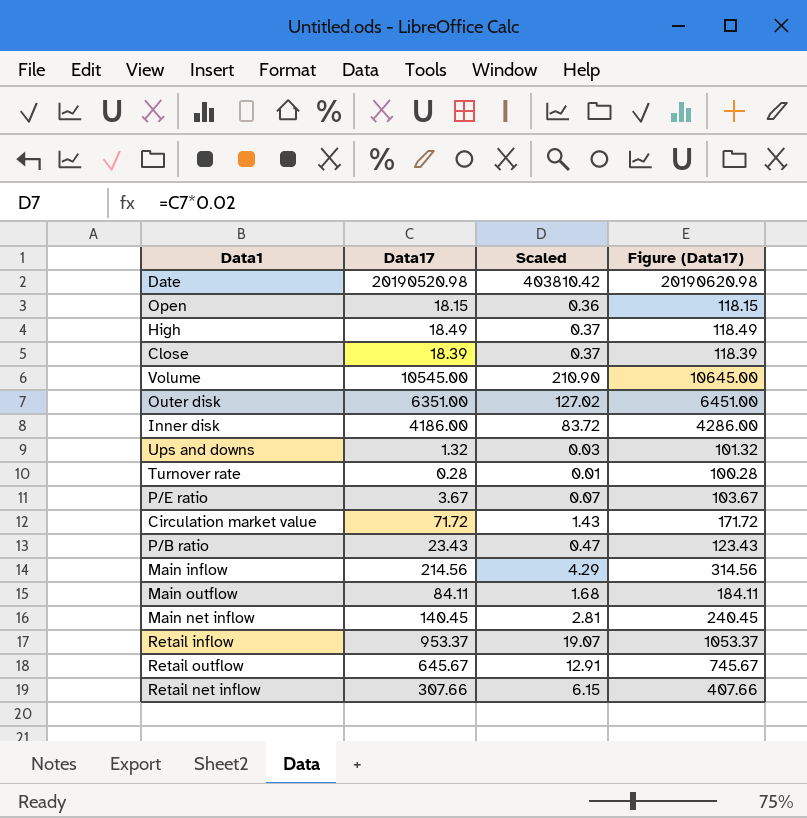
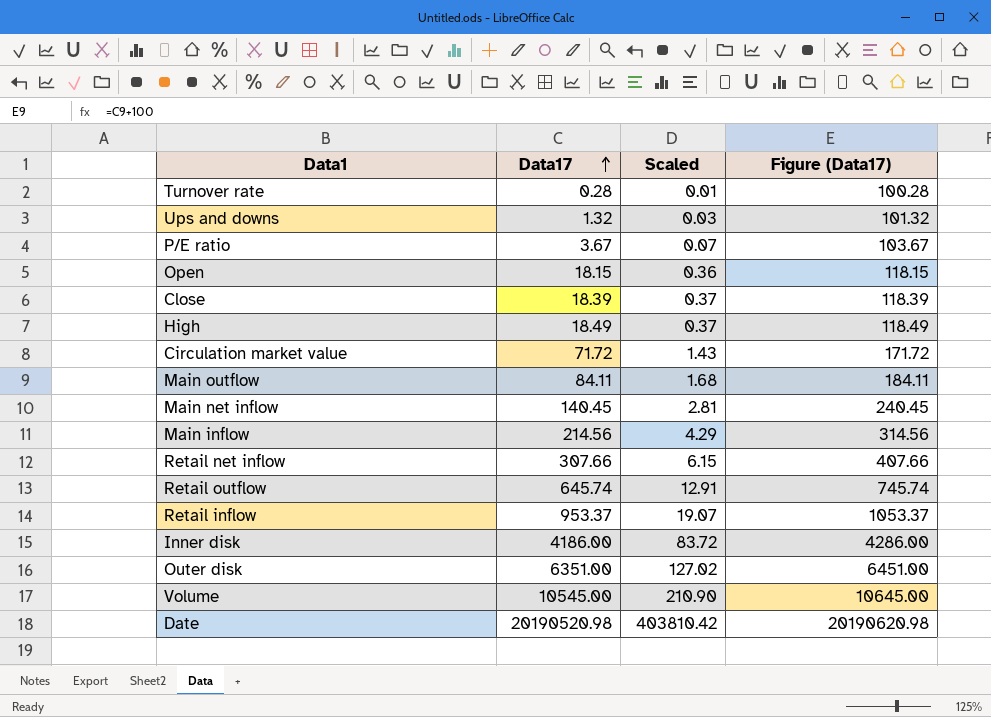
row order: none -> Data17 ascending
row P/B ratio: 23.43 | 0.47 | 123.43 -> none
Retail outflow | Data17: 645.67 -> 645.74
Retail outflow | Figure (Data17): 745.67 -> 745.74

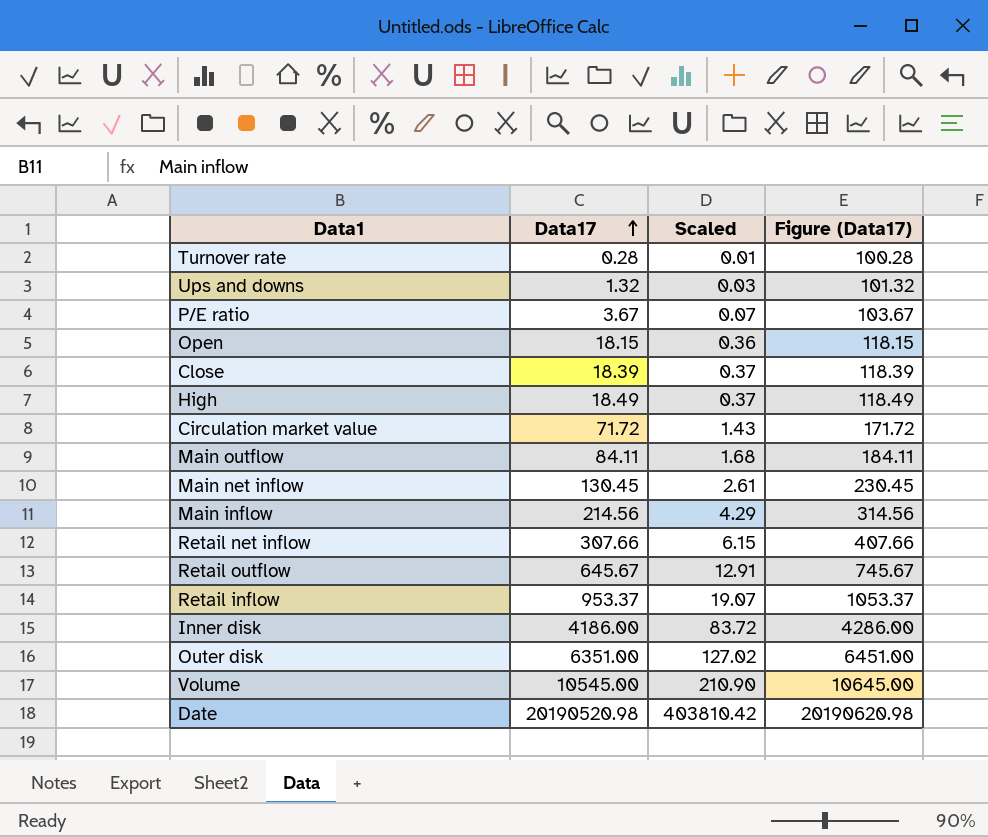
Main net inflow | Data17: 140.45 -> 130.45
Main net inflow | Scaled: 2.81 -> 2.61
Main net inflow | Figure (Data17): 240.45 -> 230.45
Retail outflow | Data17: 645.74 -> 645.67
Retail outflow | Figure (Data17): 745.74 -> 745.67

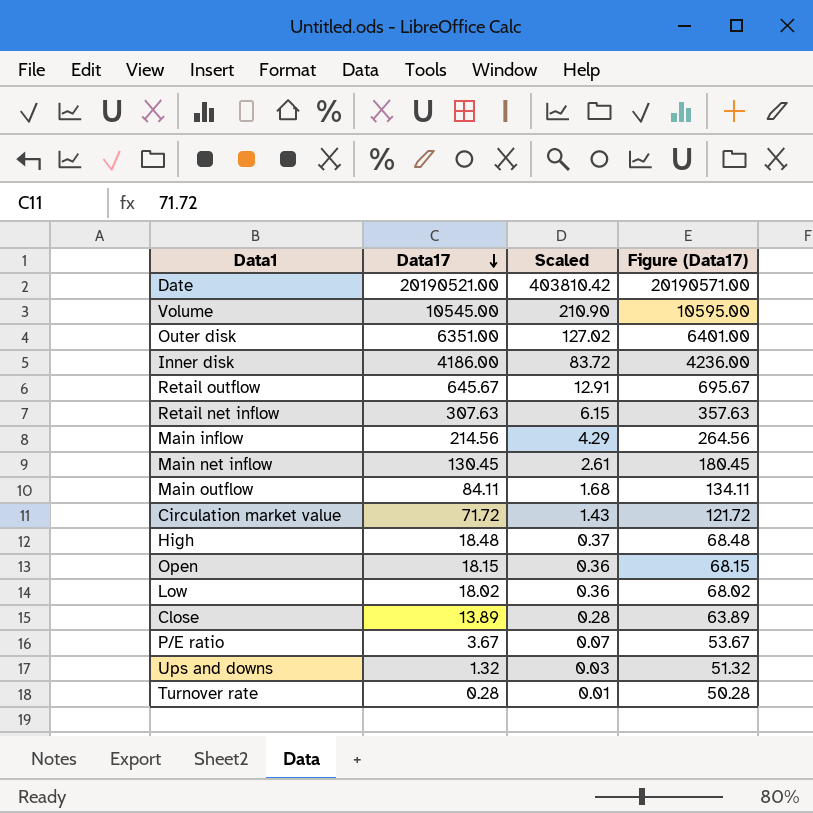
row order: Data17 ascending -> Data17 descending
column Figure (Data17) | formula: [Data17] + 100 -> [Data17] + 50
row Retail inflow: 953.37 | 19.07 | 1053.37 -> none
Date | Data17: 20190520.98 -> 20190521.00
Retail net inflow | Data17: 307.66 -> 307.63
High | Data17: 18.49 -> 18.48
row Low: none -> 18.02 | 0.36 | 68.02
Close | Data17: 18.39 -> 13.89
Close | Scaled: 0.37 -> 0.28

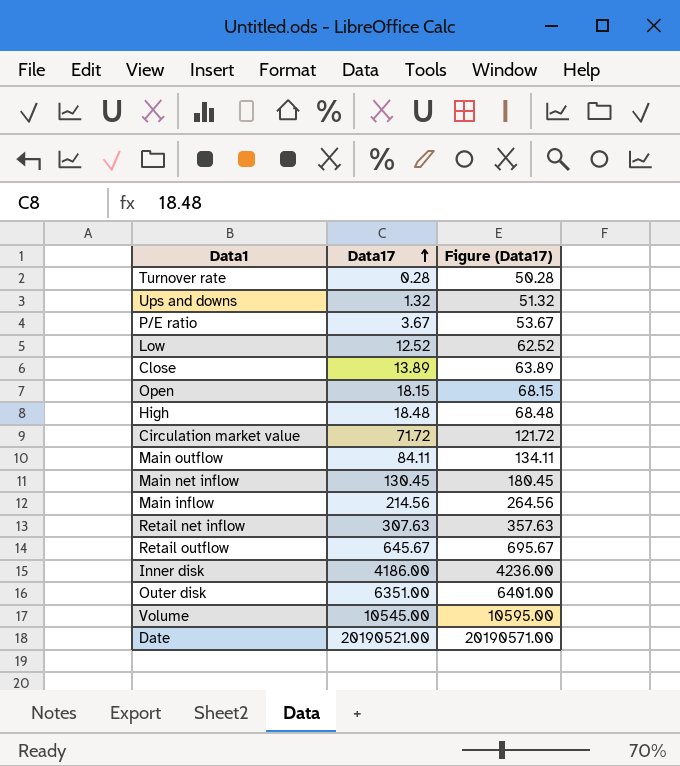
row order: Data17 descending -> Data17 ascending
column Scaled | formula: [Data17] * 0.02 -> none
Low | Data17: 18.02 -> 12.52
Low | Figure (Data17): 68.02 -> 62.52

